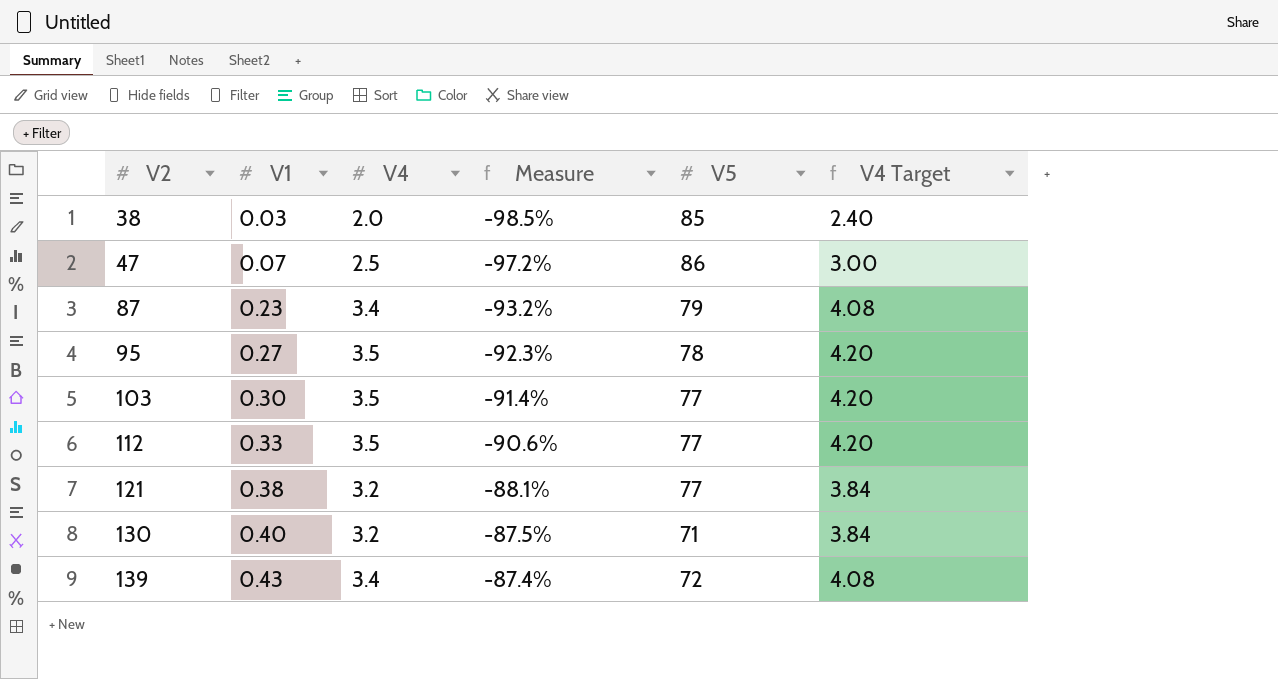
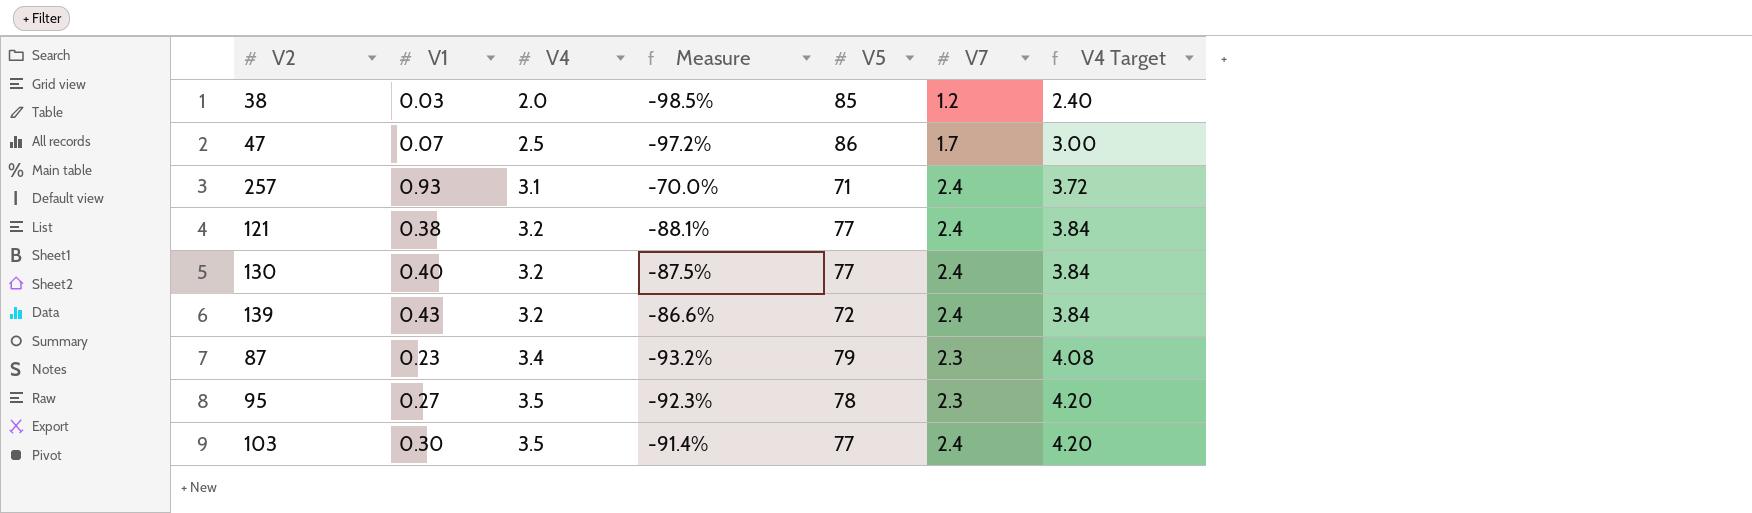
row order: V2 ascending -> V4 ascending
column V7 | position: none -> 6
row 112: 0.33 | 3.5 | -90.6% | 77 | 4.20 -> none
row 257: none -> 0.93 | 3.1 | -70.0% | 71 | 2.4 | 3.72
130 | V5: 71 -> 77
139 | V4: 3.4 -> 3.2
139 | Measure: -87.4% -> -86.6%
139 | V4 Target: 4.08 -> 3.84

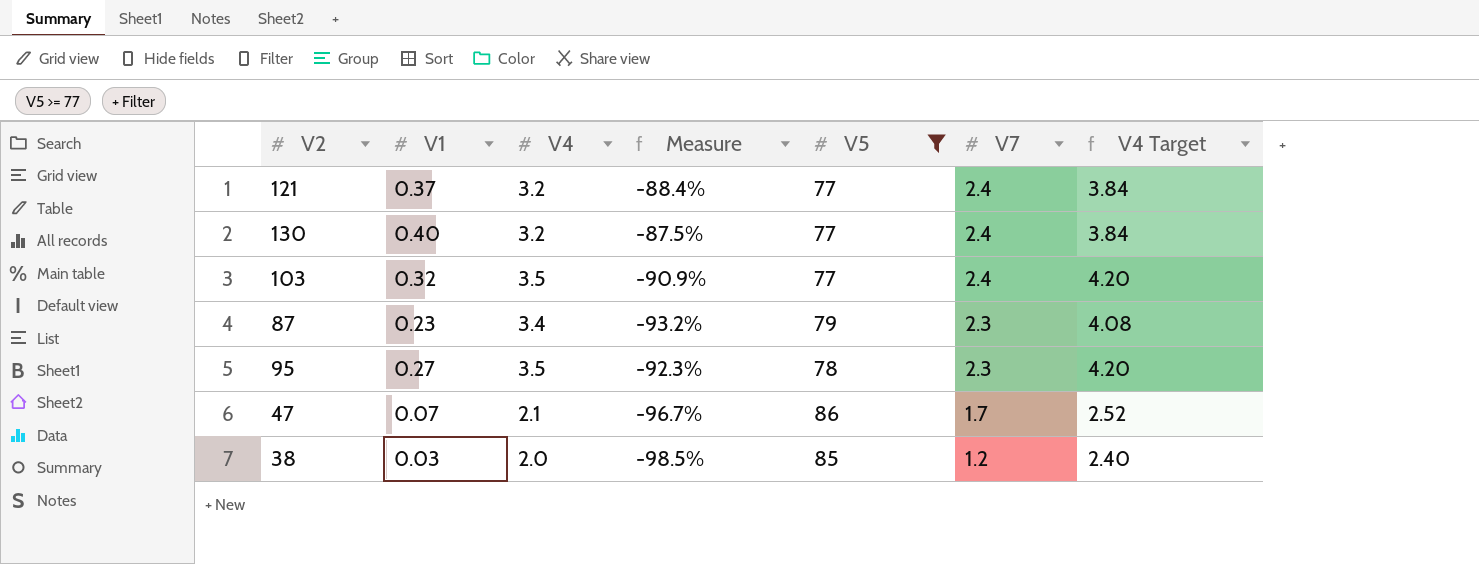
filter: none -> V5 >= 77
row order: V4 ascending -> V7 descending
121 | V1: 0.38 -> 0.37
121 | Measure: -88.1% -> -88.4%
103 | V1: 0.30 -> 0.32
103 | Measure: -91.4% -> -90.9%
47 | V4: 2.5 -> 2.1
47 | Measure: -97.2% -> -96.7%
47 | V4 Target: 3.00 -> 2.52

